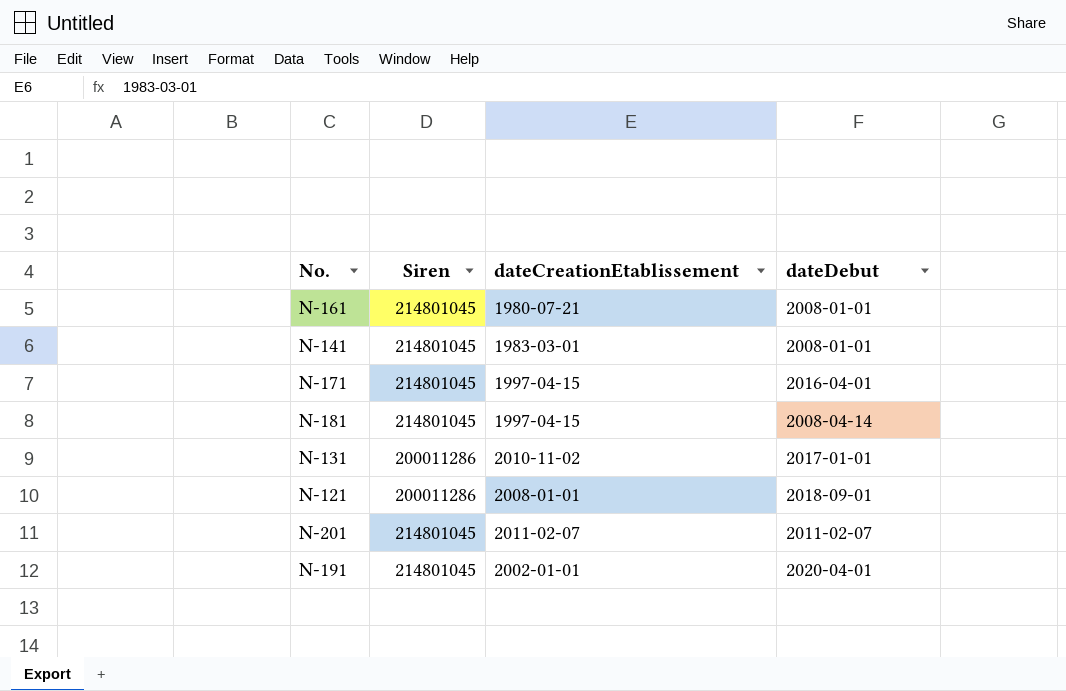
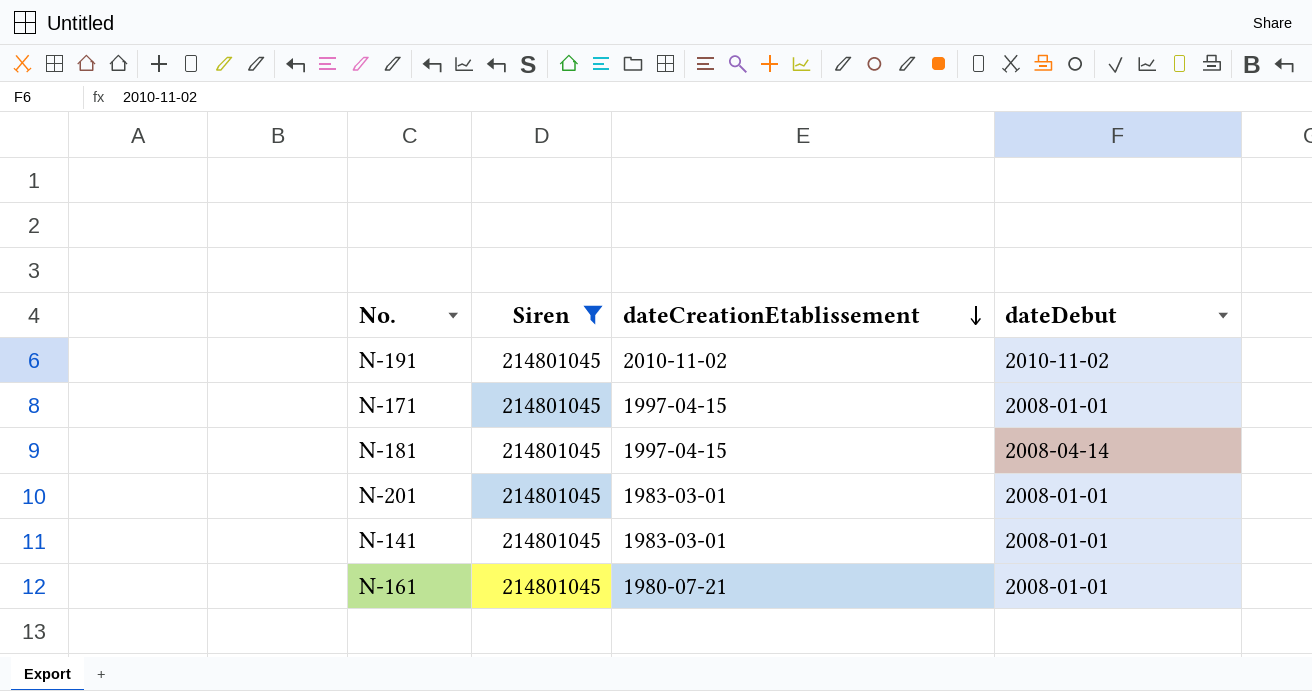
filter: none -> Siren = 214801045
row order: none -> dateCreationEtablissement descending
N-191 | dateCreationEtablissement: 2002-01-01 -> 2010-11-02
N-191 | dateDebut: 2020-04-01 -> 2010-11-02
N-171 | dateDebut: 2016-04-01 -> 2008-01-01
N-201 | dateCreationEtablissement: 2011-02-07 -> 1983-03-01
N-201 | dateDebut: 2011-02-07 -> 2008-01-01

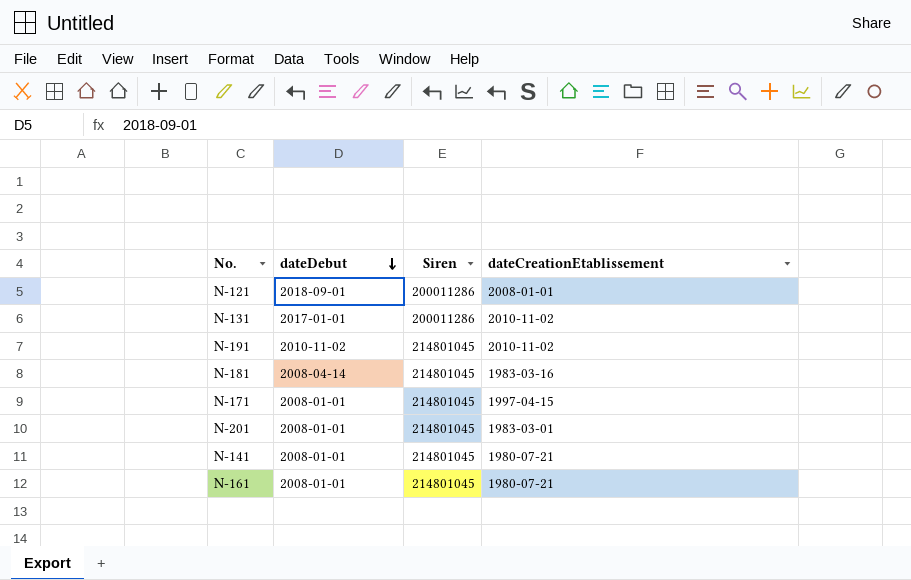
filter: Siren = 214801045 -> none
row order: dateCreationEtablissement descending -> dateDebut descending
column dateDebut | position: 4 -> 2
N-181 | dateCreationEtablissement: 1997-04-15 -> 1983-03-16
N-141 | dateCreationEtablissement: 1983-03-01 -> 1980-07-21

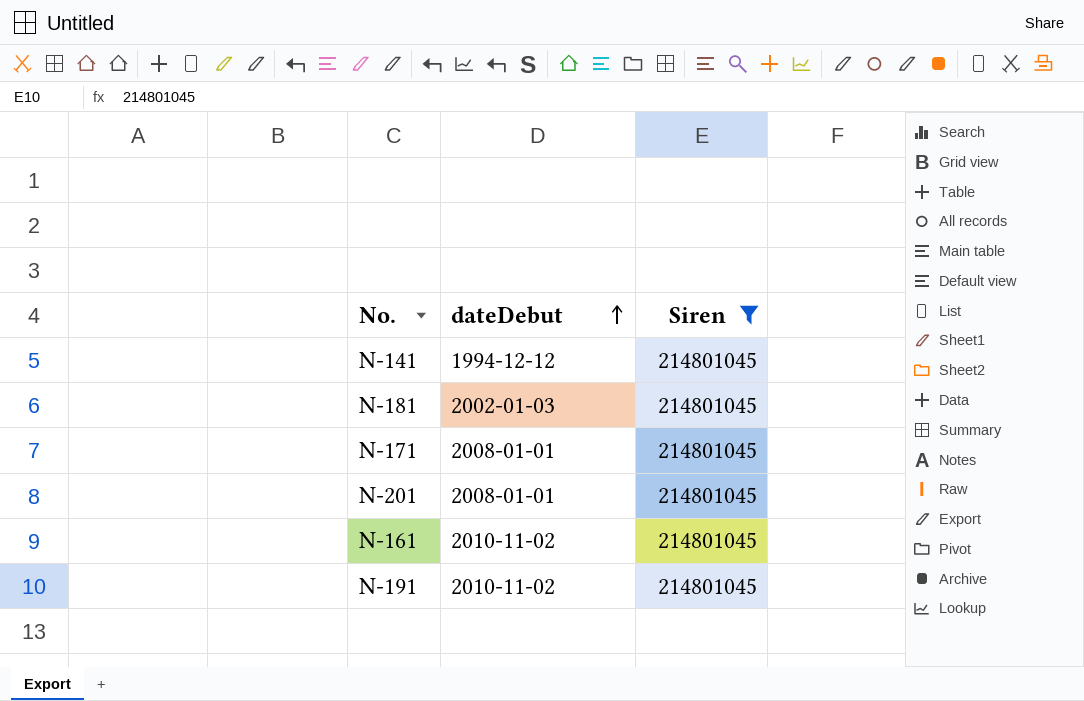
filter: none -> Siren = 214801045
row order: dateDebut descending -> dateDebut ascending
column dateCreationEtablissement | position: 4 -> none
N-141 | dateDebut: 2008-01-01 -> 1994-12-12
N-181 | dateDebut: 2008-04-14 -> 2002-01-03
N-161 | dateDebut: 2008-01-01 -> 2010-11-02

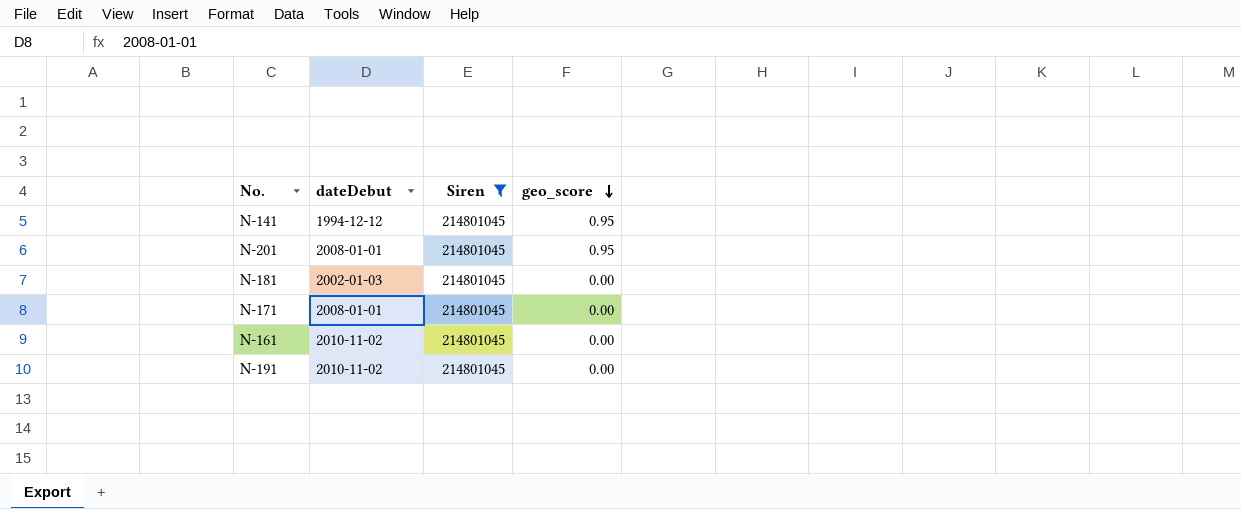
row order: dateDebut ascending -> geo_score descending
column geo_score | position: none -> 4

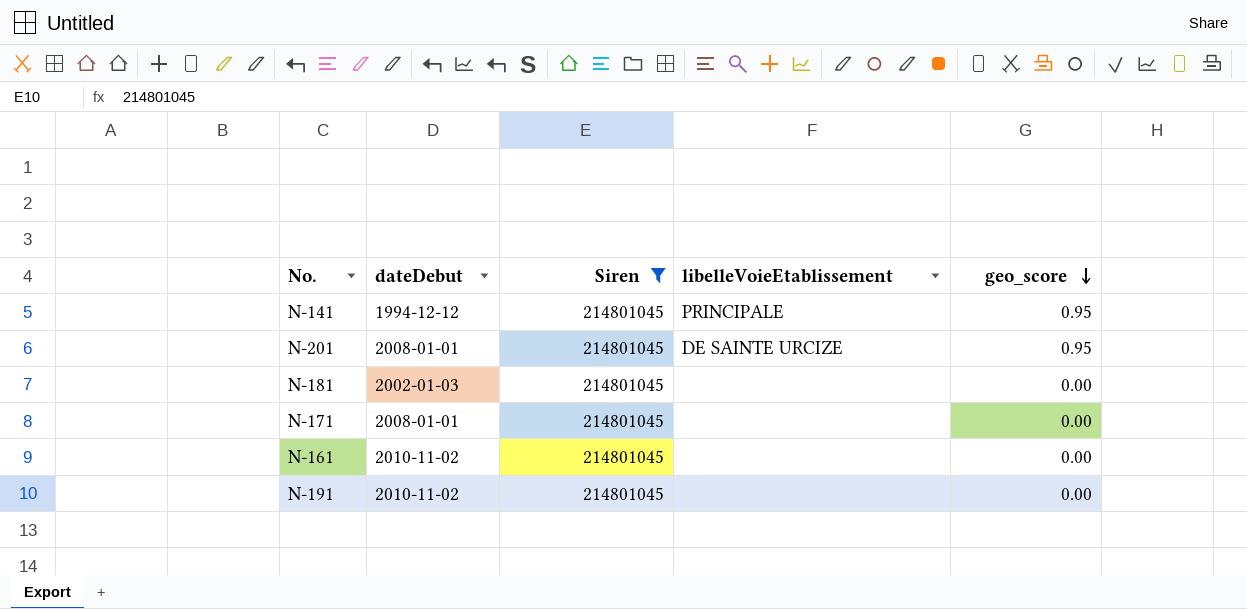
column libelleVoieEtablissement | position: none -> 4

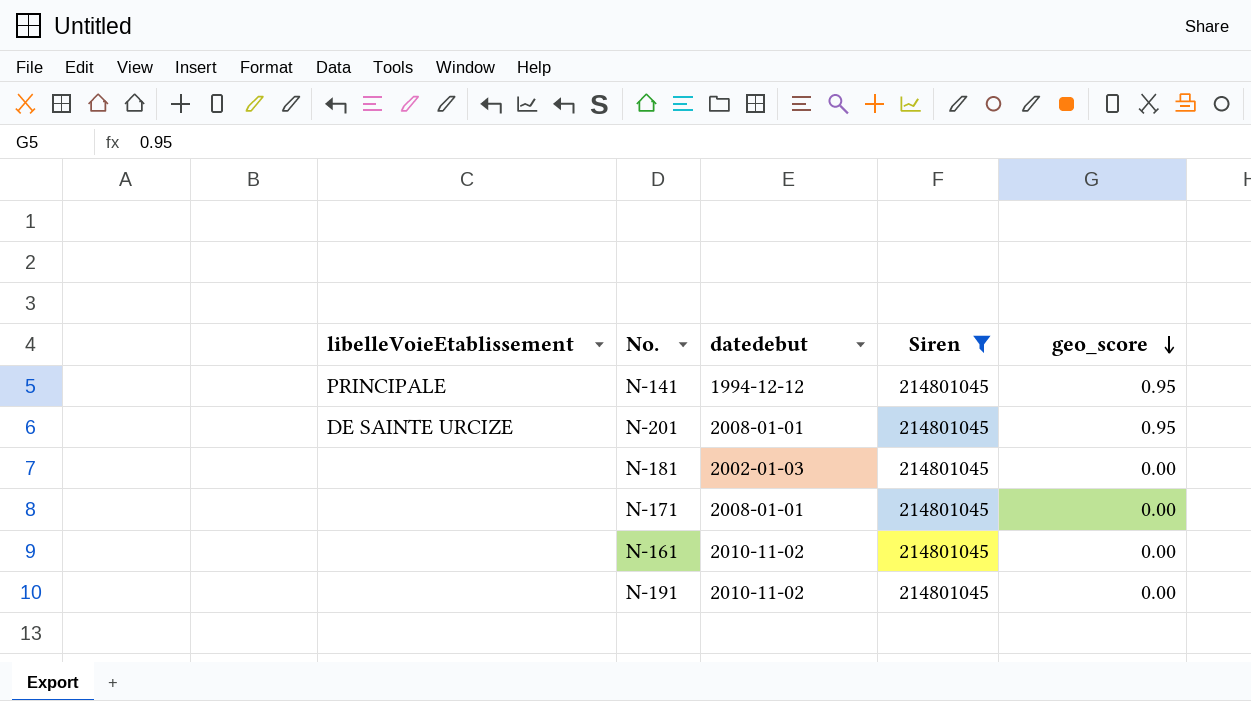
column libelleVoieEtablissement | position: 4 -> 1
column name: dateDebut -> datedebut

